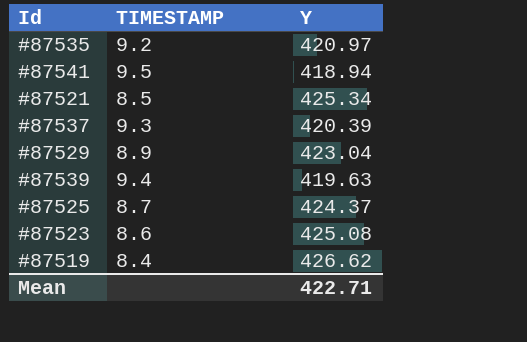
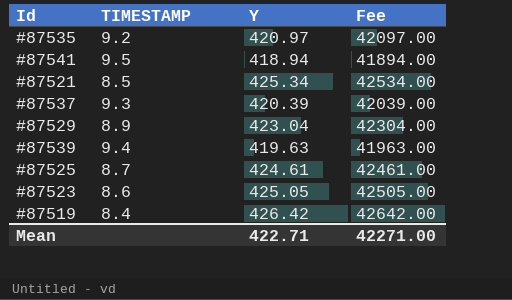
column Fee | formula: none -> [Y] * 100
#87525 | Y: 424.37 -> 424.61
#87523 | Y: 425.08 -> 425.05
#87519 | Y: 426.62 -> 426.42

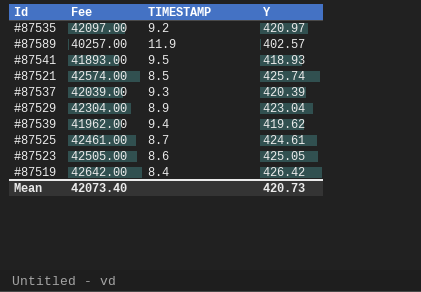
column Fee | position: 4 -> 2
row #87589: none -> 40257.00 | 11.9 | 402.57
#87541 | Fee: 41894.00 -> 41893.00
#87541 | Y: 418.94 -> 418.93
#87521 | Fee: 42534.00 -> 42574.00
#87521 | Y: 425.34 -> 425.74
#87539 | Fee: 41963.00 -> 41962.00
#87539 | Y: 419.63 -> 419.62
Mean | Fee: 42271.00 -> 42073.40
Mean | Y: 422.71 -> 420.73

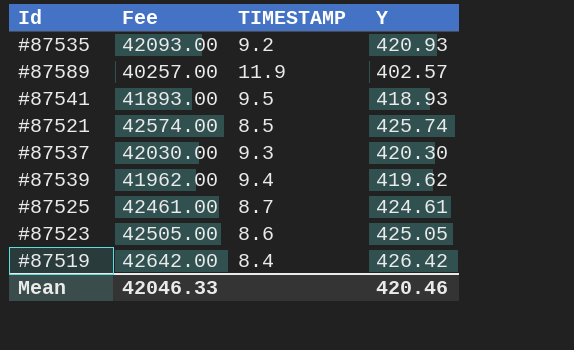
row #87529: 42304.00 | 8.9 | 423.04 -> none
#87535 | Fee: 42097.00 -> 42093.00
#87535 | Y: 420.97 -> 420.93
#87537 | Fee: 42039.00 -> 42030.00
#87537 | Y: 420.39 -> 420.30
Mean | Fee: 42073.40 -> 42046.33
Mean | Y: 420.73 -> 420.46

